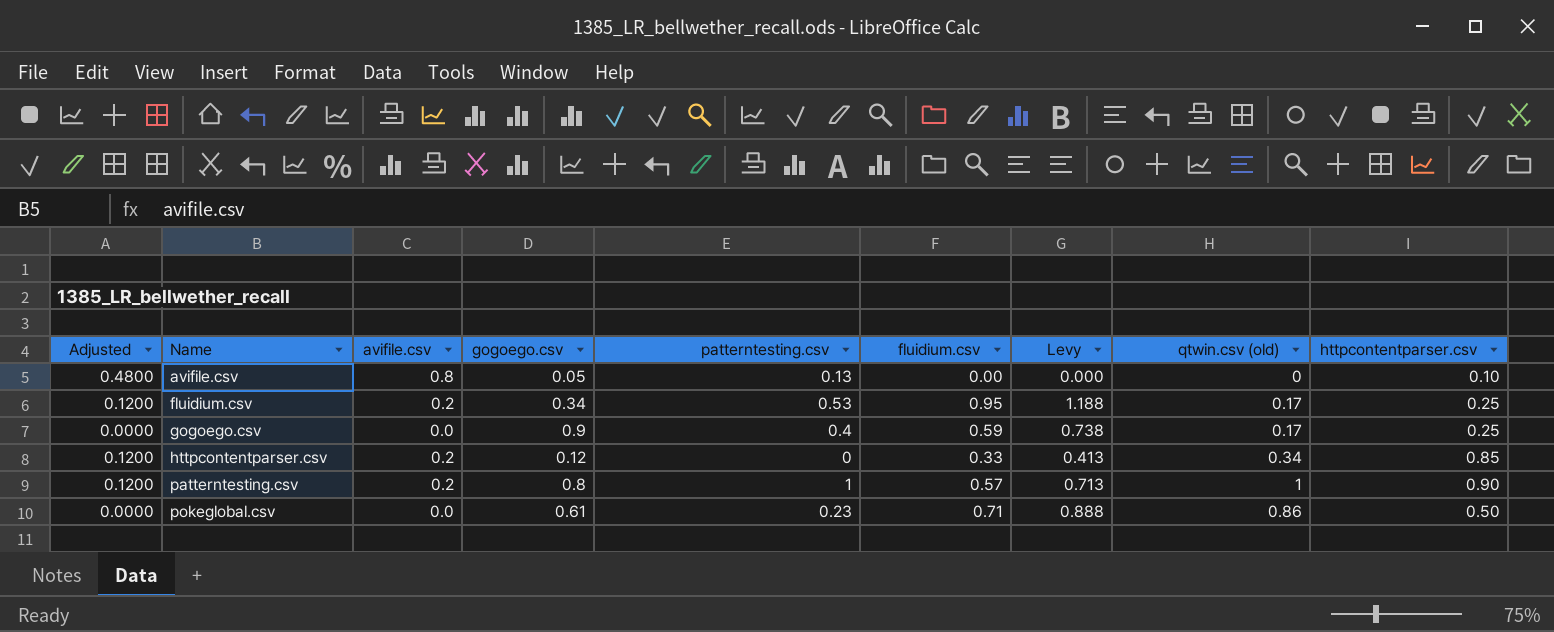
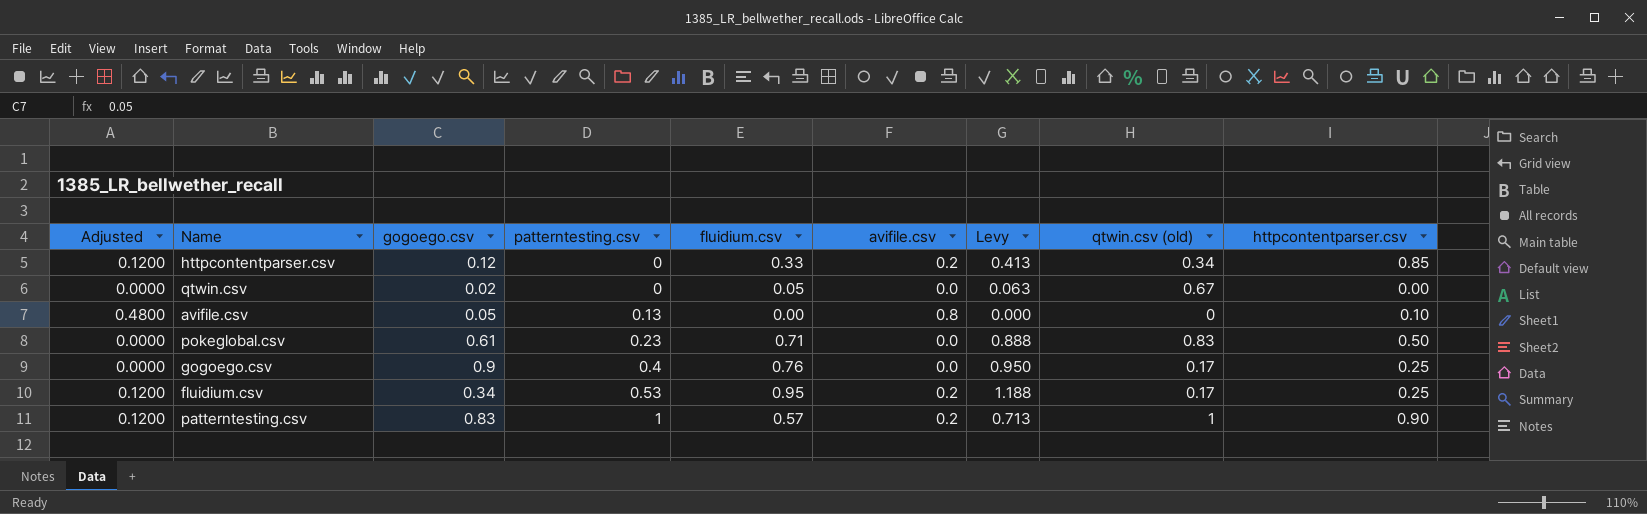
row order: Name ascending -> patterntesting.csv ascending
column avifile.csv | position: 3 -> 6
row qtwin.csv: none -> 0.0000 | 0.02 | 0 | 0.05 | 0.0 | 0.063 | 0.67 | 0.00
pokeglobal.csv | qtwin.csv (old): 0.86 -> 0.83
gogoego.csv | fluidium.csv: 0.59 -> 0.76
gogoego.csv | Levy: 0.738 -> 0.950
patterntesting.csv | gogoego.csv: 0.8 -> 0.83

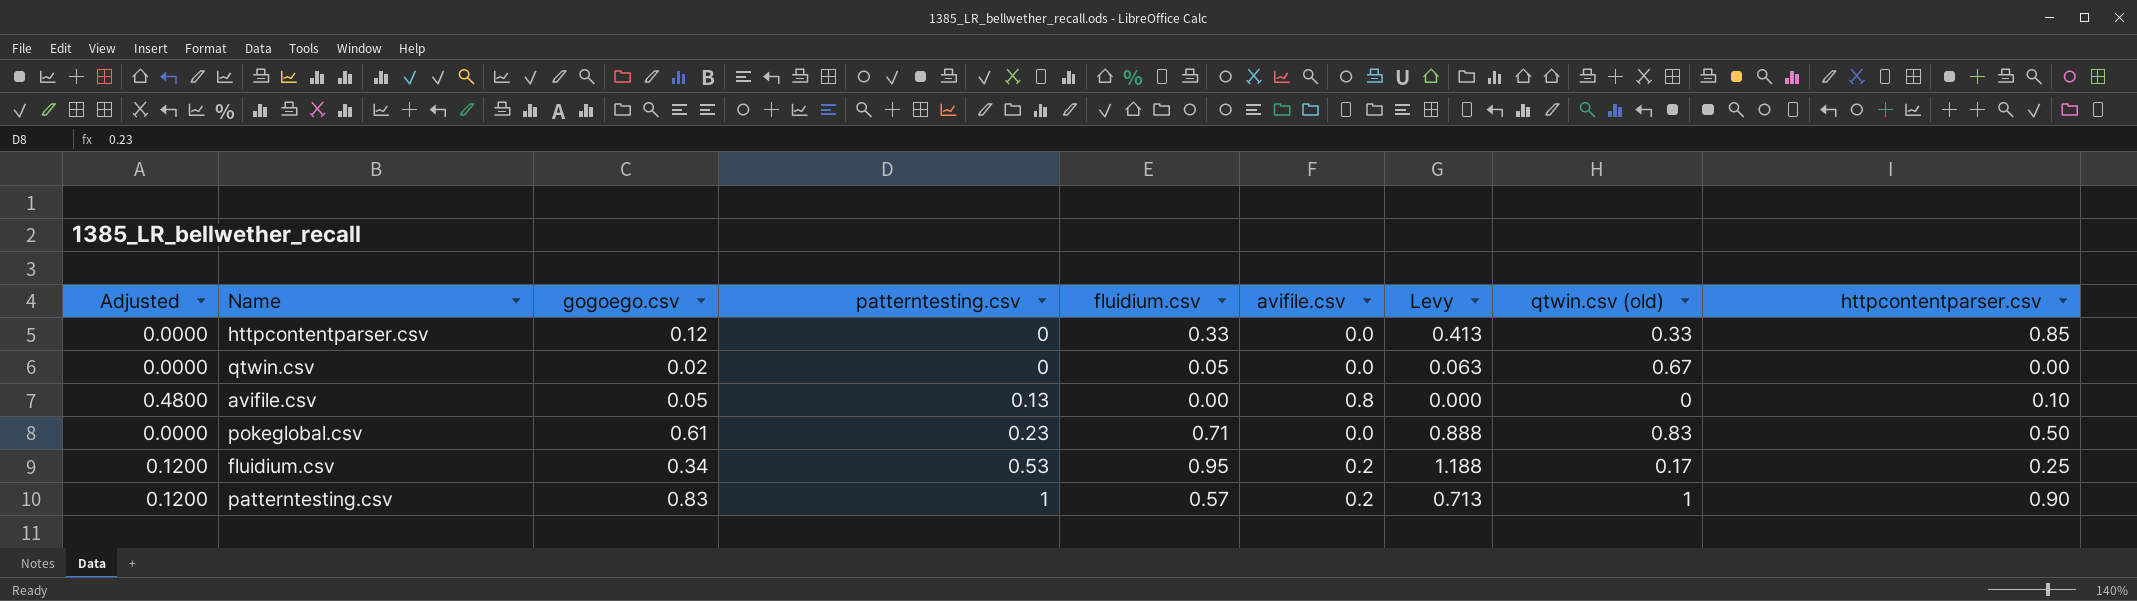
row gogoego.csv: 0.0000 | 0.9 | 0.4 | 0.76 | 0.0 | 0.950 | 0.17 | 0.25 -> none
httpcontentparser.csv | Adjusted: 0.1200 -> 0.0000
httpcontentparser.csv | avifile.csv: 0.2 -> 0.0
httpcontentparser.csv | qtwin.csv (old): 0.34 -> 0.33

